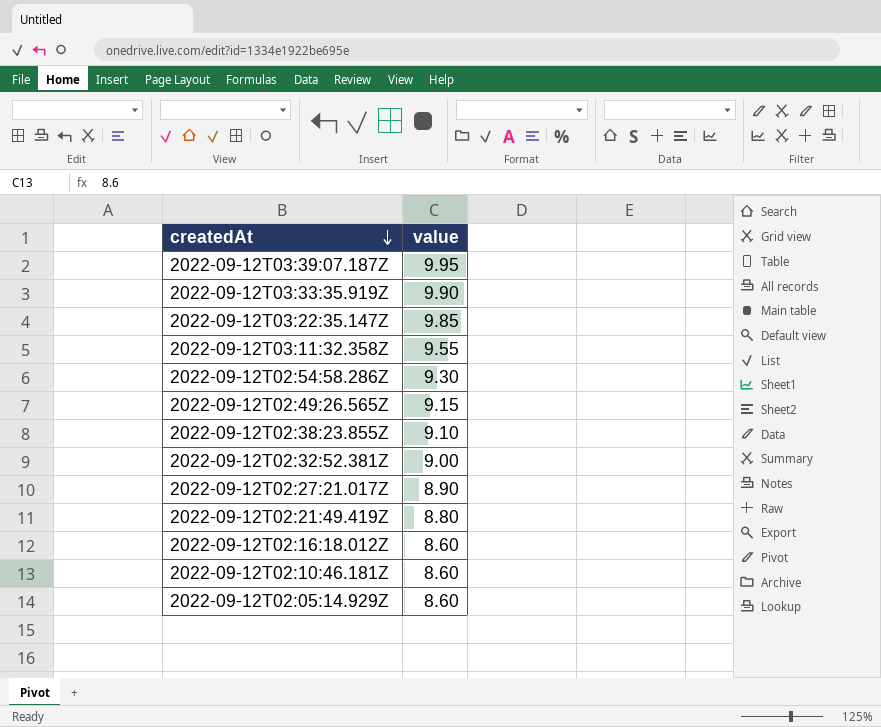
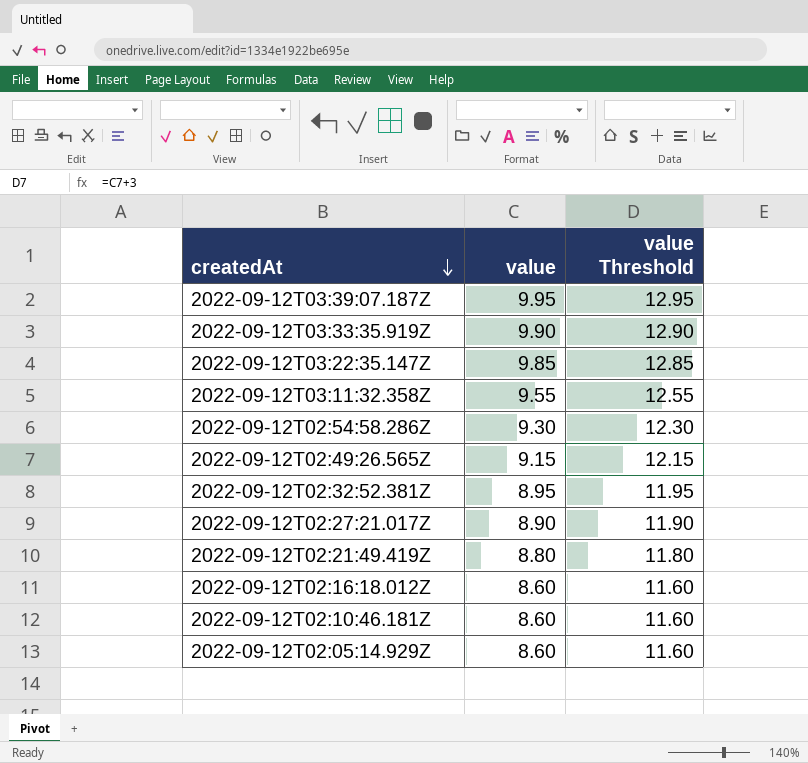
column value Threshold | formula: none -> [value] + 3
row 2022-09-12T02:38:23.855Z: 9.10 -> none
2022-09-12T02:32:52.381Z | value: 9.00 -> 8.95

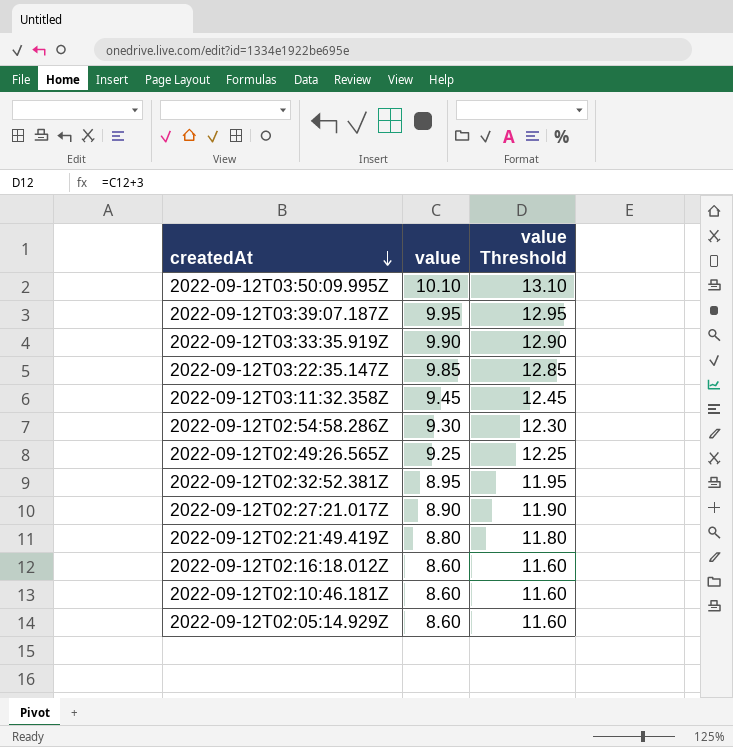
row 2022-09-12T03:50:09.995Z: none -> 10.10 | 13.10
2022-09-12T03:11:32.358Z | value: 9.55 -> 9.45
2022-09-12T03:11:32.358Z | value Threshold: 12.55 -> 12.45
2022-09-12T02:49:26.565Z | value: 9.15 -> 9.25
2022-09-12T02:49:26.565Z | value Threshold: 12.15 -> 12.25

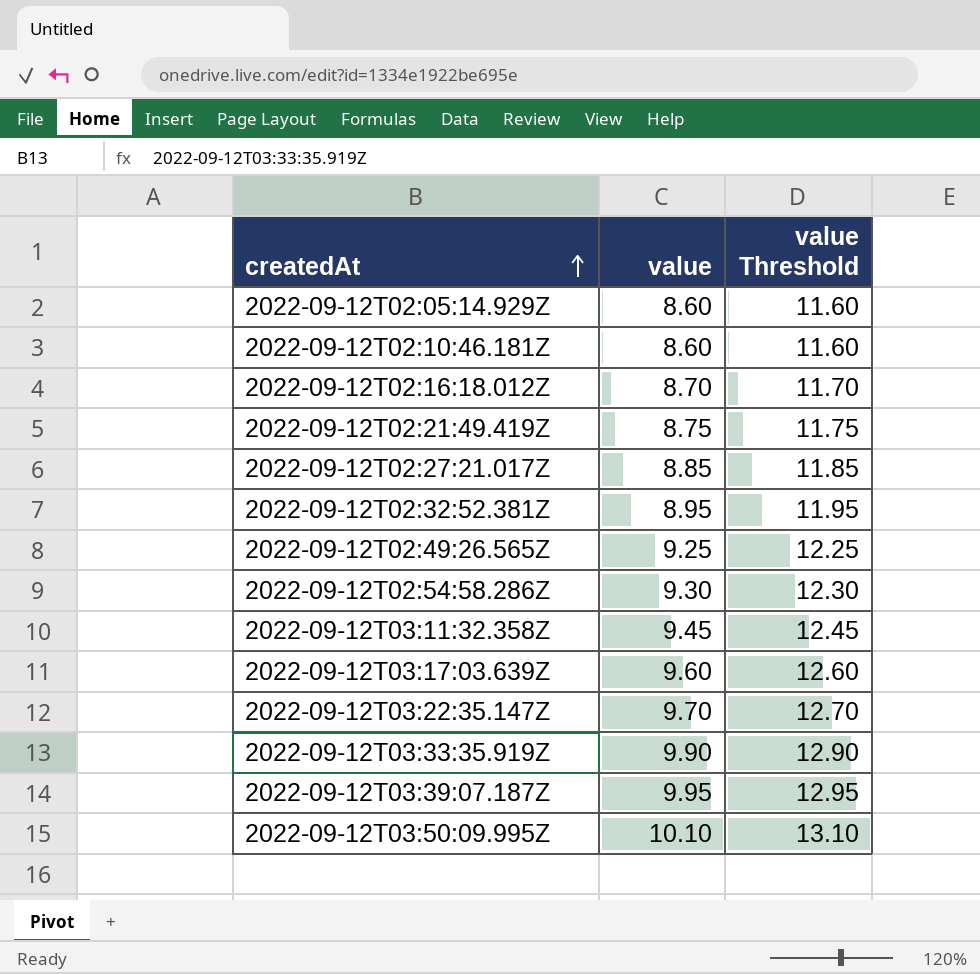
row order: createdAt descending -> createdAt ascending
2022-09-12T02:16:18.012Z | value: 8.60 -> 8.70
2022-09-12T02:16:18.012Z | value Threshold: 11.60 -> 11.70
2022-09-12T02:21:49.419Z | value: 8.80 -> 8.75
2022-09-12T02:21:49.419Z | value Threshold: 11.80 -> 11.75
2022-09-12T02:27:21.017Z | value: 8.90 -> 8.85
2022-09-12T02:27:21.017Z | value Threshold: 11.90 -> 11.85
row 2022-09-12T03:17:03.639Z: none -> 9.60 | 12.60
2022-09-12T03:22:35.147Z | value: 9.85 -> 9.70
2022-09-12T03:22:35.147Z | value Threshold: 12.85 -> 12.70

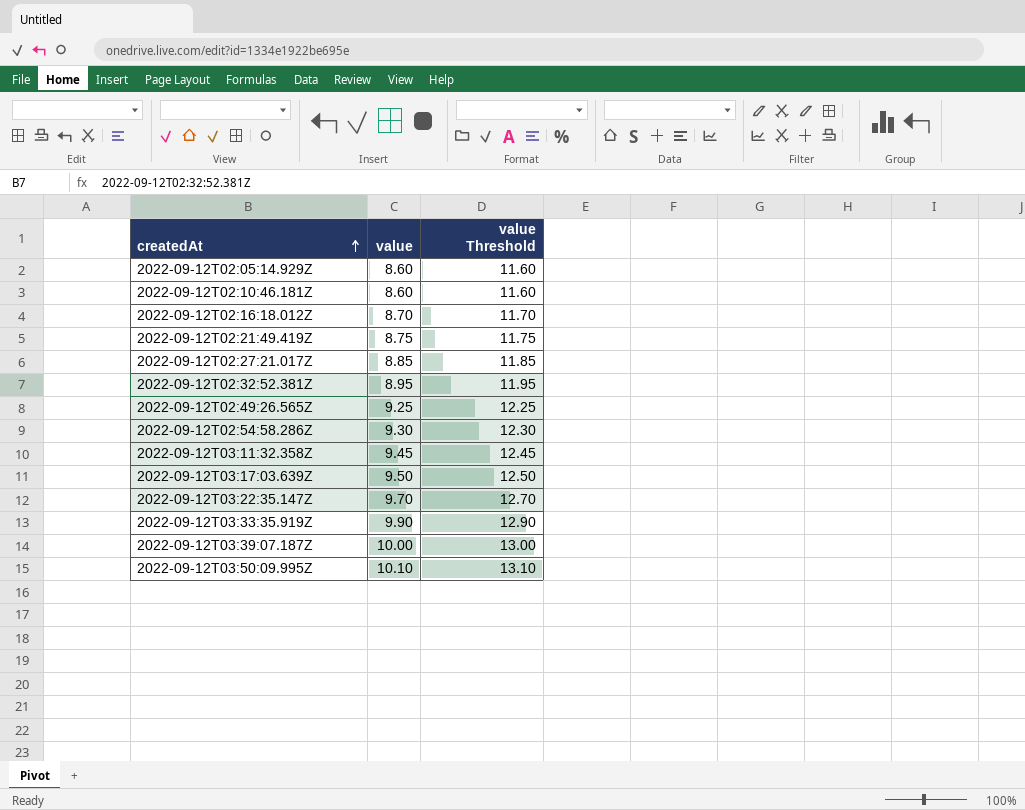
2022-09-12T03:17:03.639Z | value: 9.60 -> 9.50
2022-09-12T03:17:03.639Z | value Threshold: 12.60 -> 12.50
2022-09-12T03:39:07.187Z | value: 9.95 -> 10.00
2022-09-12T03:39:07.187Z | value Threshold: 12.95 -> 13.00

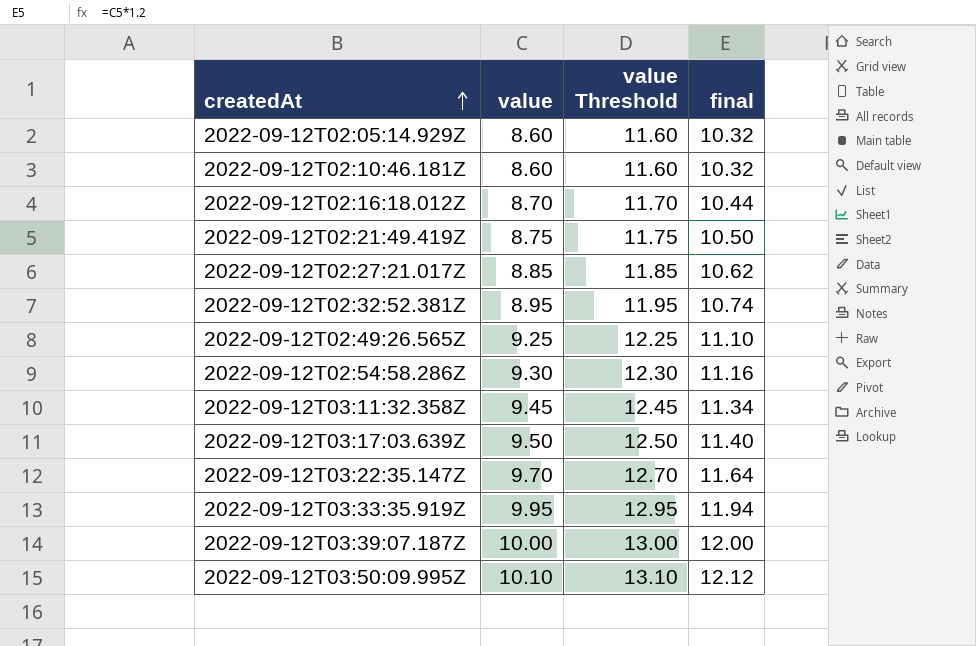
column final | formula: none -> [value] * 1.2
2022-09-12T03:33:35.919Z | value: 9.90 -> 9.95
2022-09-12T03:33:35.919Z | value Threshold: 12.90 -> 12.95

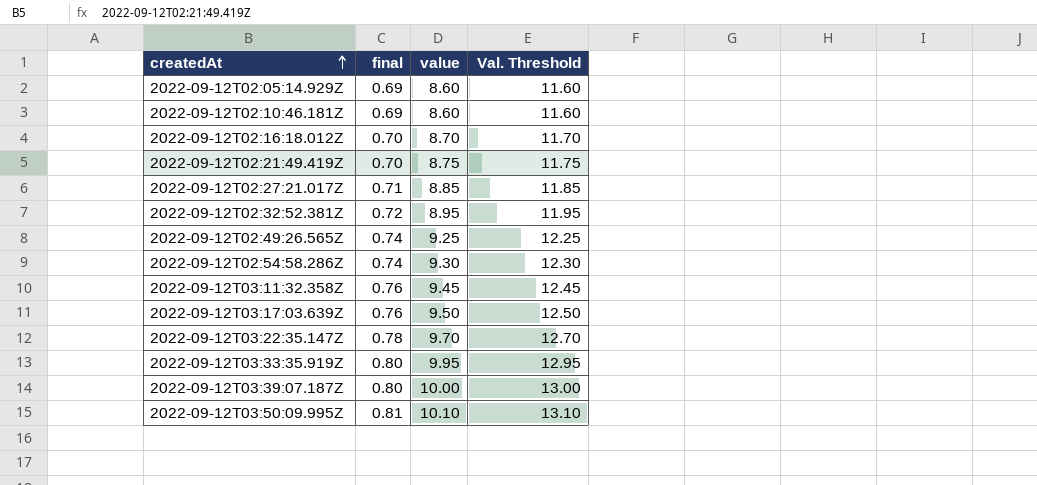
column final | formula: [value] * 1.2 -> [value] * 0.08
column final | position: 4 -> 2
column name: value Threshold -> Val. Threshold

